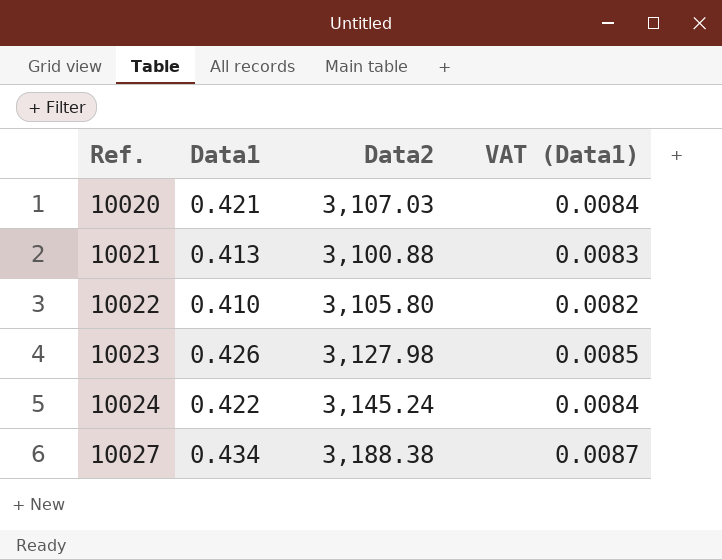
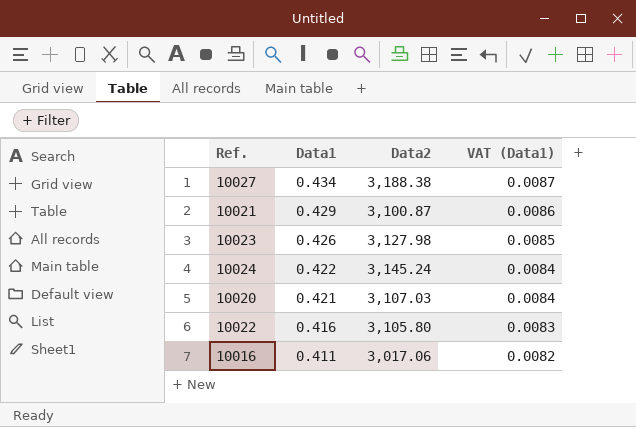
row order: Ref. ascending -> Data1 descending
10021 | Data1: 0.413 -> 0.429
10021 | Data2: 3,100.88 -> 3,100.87
10021 | VAT (Data1): 0.0083 -> 0.0086
10022 | Data1: 0.410 -> 0.416
10022 | VAT (Data1): 0.0082 -> 0.0083
row 10016: none -> 0.411 | 3,017.06 | 0.0082

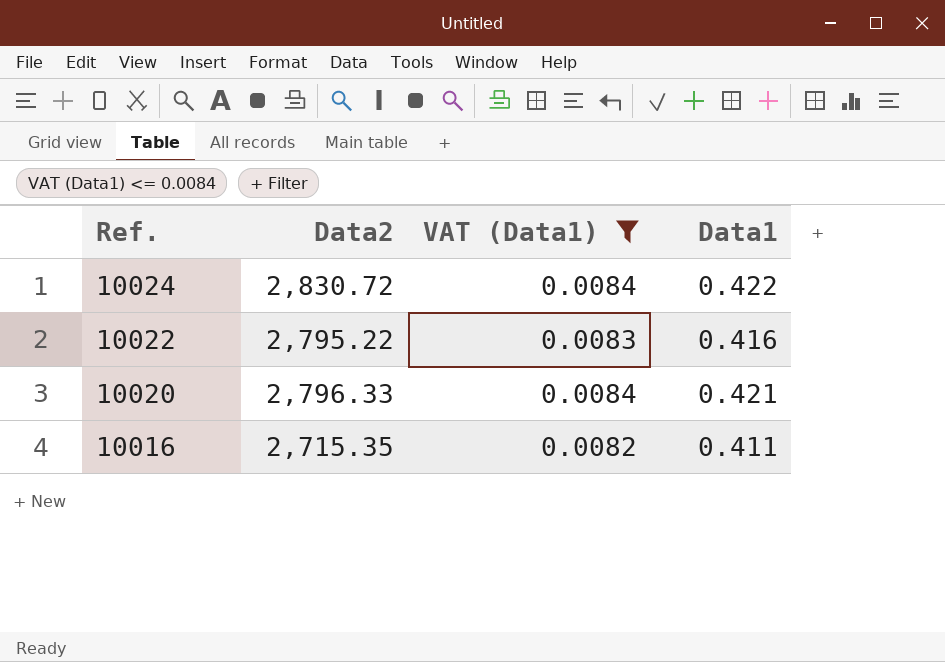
filter: none -> VAT (Data1) <= 0.0084
row order: Data1 descending -> Ref. descending
column Data1 | position: 2 -> 4
10024 | Data2: 3,145.24 -> 2,830.72
10022 | Data2: 3,105.80 -> 2,795.22
10020 | Data2: 3,107.03 -> 2,796.33
10016 | Data2: 3,017.06 -> 2,715.35

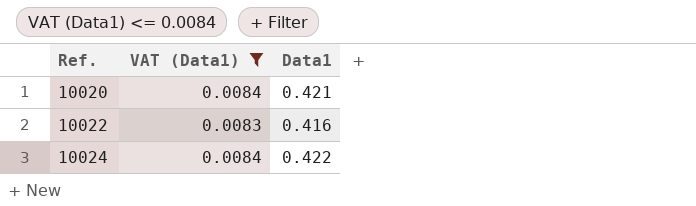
row order: Ref. descending -> Ref. ascending
column Data2 | position: 2 -> none
row 10016: 2,715.35 | 0.0082 | 0.411 -> none

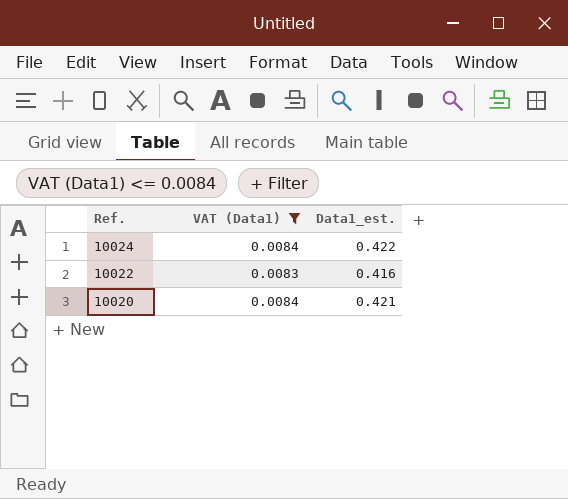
row order: Ref. ascending -> Ref. descending
column name: Data1 -> Data1_est.

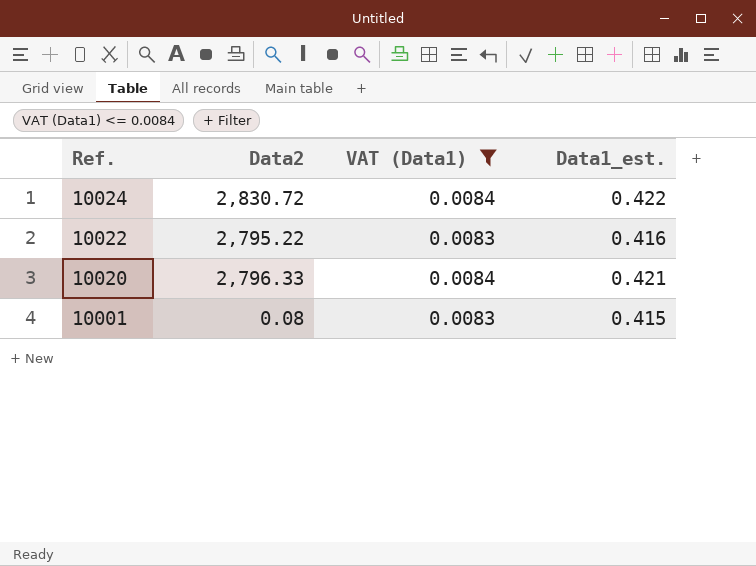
column Data2 | position: none -> 2
row 10001: none -> 0.08 | 0.0083 | 0.415

